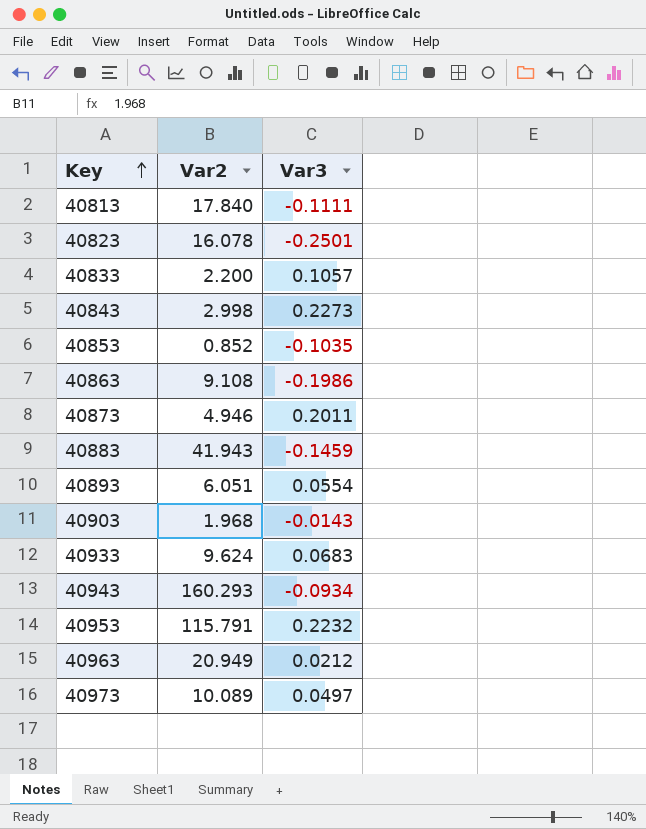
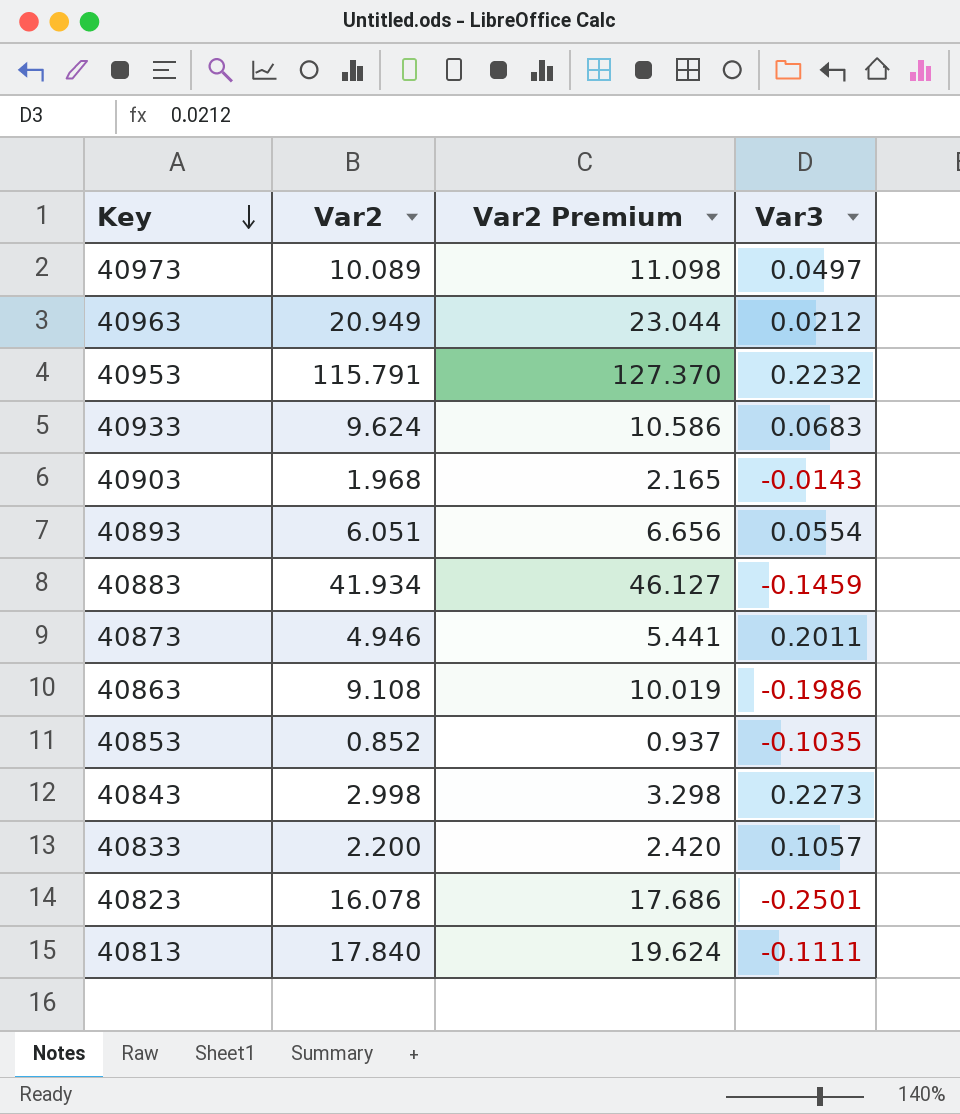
row order: Key ascending -> Key descending
column Var2 Premium | formula: none -> [Var2] * 1.1
row 40943: 160.293 | -0.0934 -> none
40883 | Var2: 41.943 -> 41.934

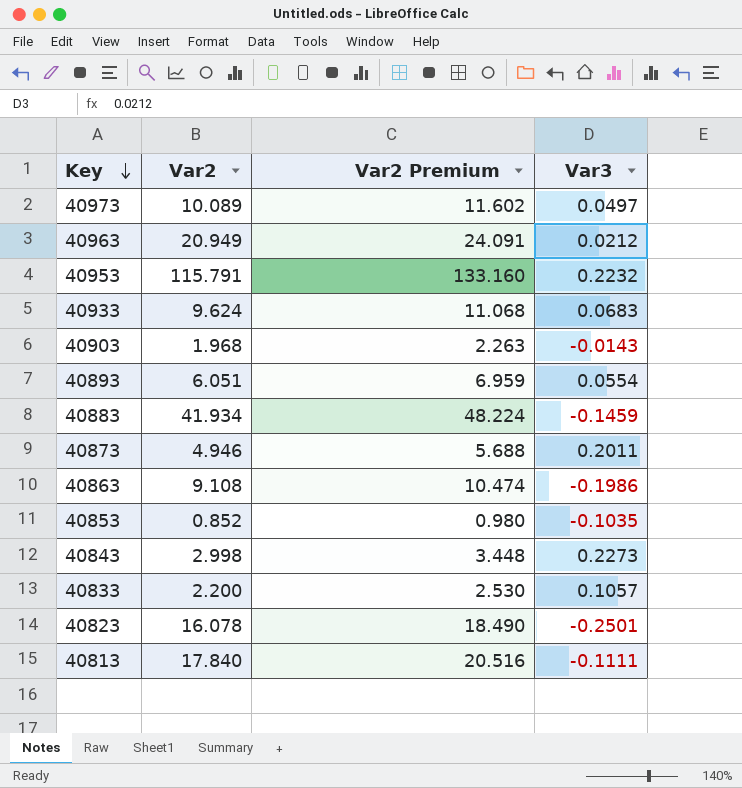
column Var2 Premium | formula: [Var2] * 1.1 -> [Var2] * 1.15

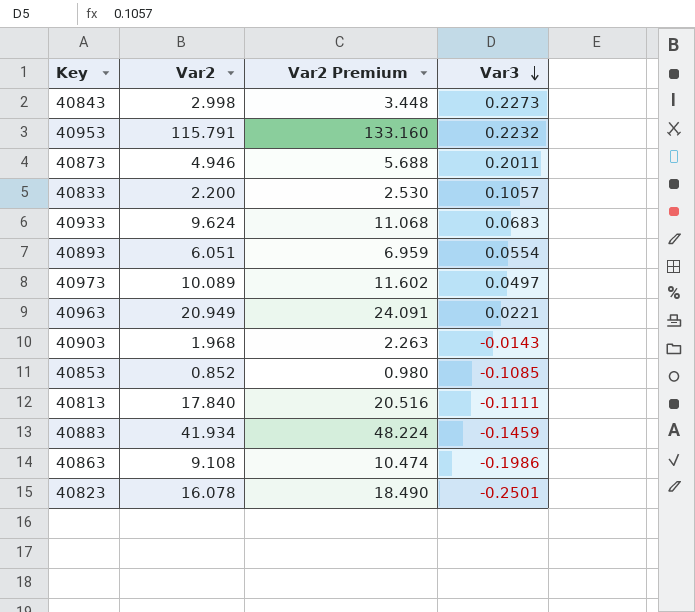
row order: Key descending -> Var3 descending
40963 | Var3: 0.0212 -> 0.0221
40853 | Var3: -0.1035 -> -0.1085

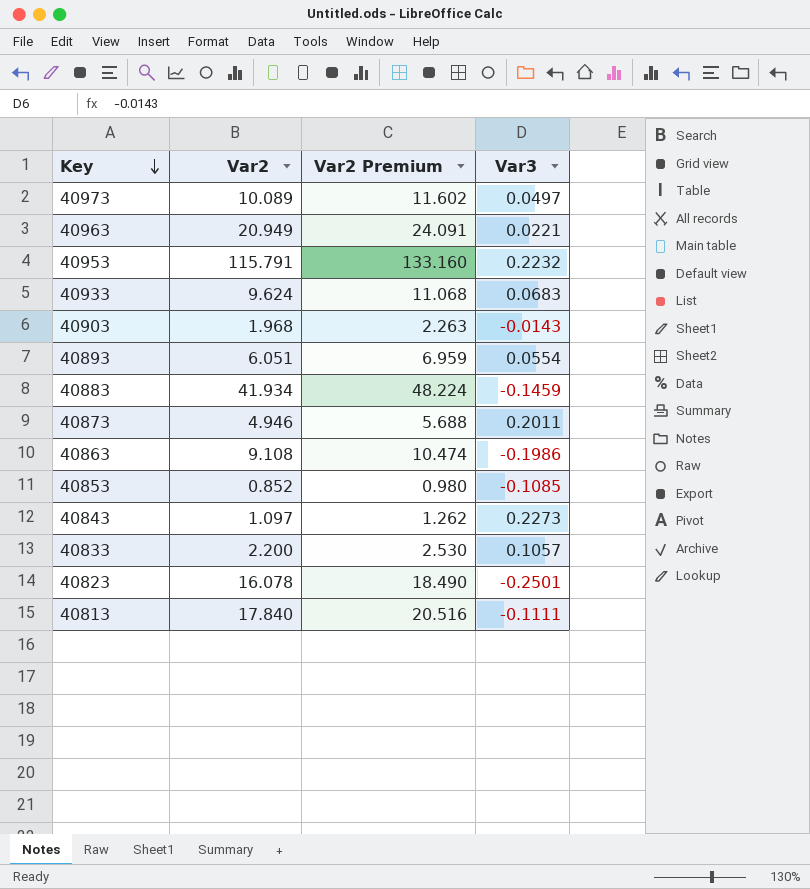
row order: Var3 descending -> Key descending
40843 | Var2: 2.998 -> 1.097
40843 | Var2 Premium: 3.448 -> 1.262

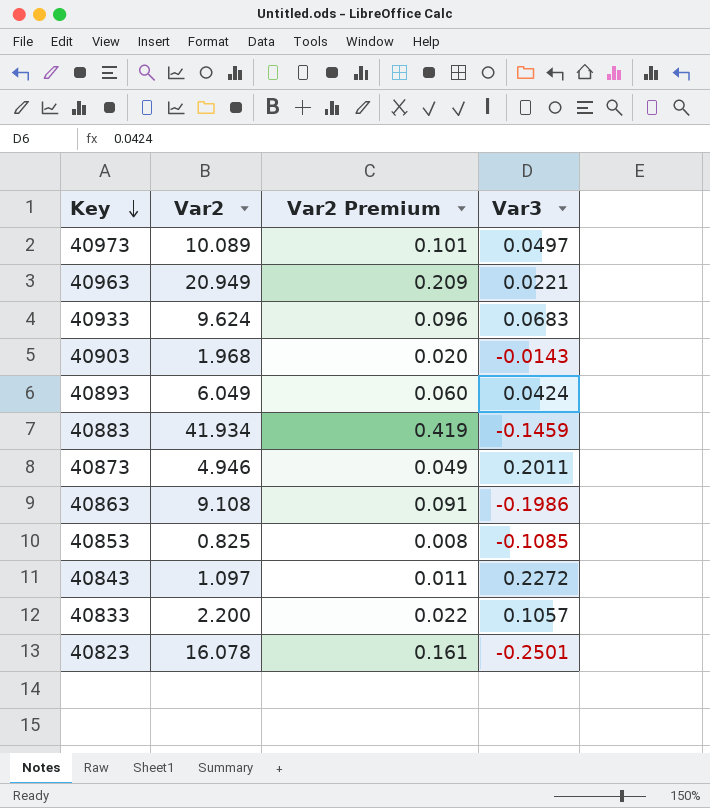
column Var2 Premium | formula: [Var2] * 1.15 -> [Var2] * 0.01
row 40953: 115.791 | 133.160 | 0.2232 -> none
row 40813: 17.840 | 20.516 | -0.1111 -> none
40893 | Var2: 6.051 -> 6.049
40893 | Var3: 0.0554 -> 0.0424
40853 | Var2: 0.852 -> 0.825
40843 | Var3: 0.2273 -> 0.2272

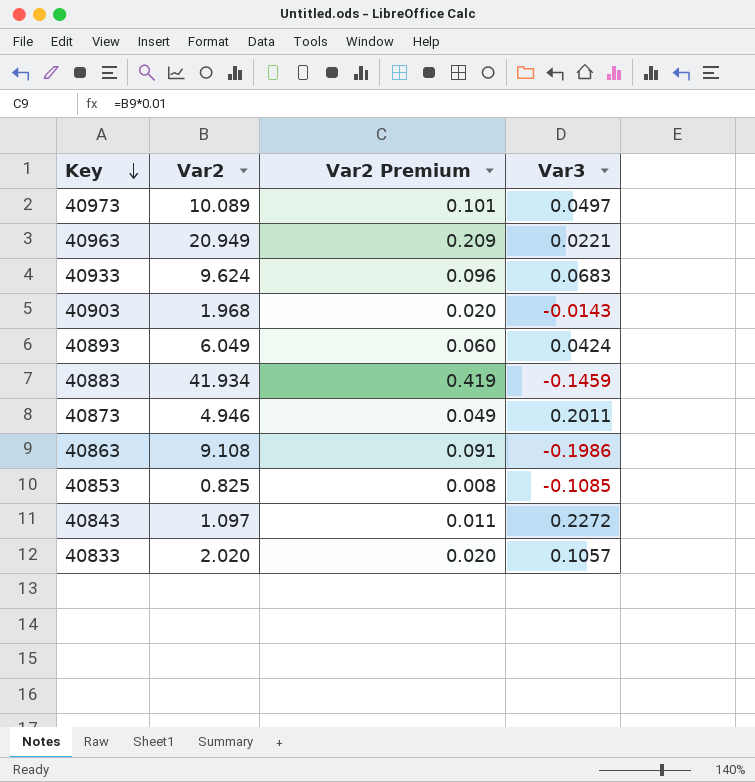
row 40823: 16.078 | 0.161 | -0.2501 -> none
40833 | Var2: 2.200 -> 2.020
40833 | Var2 Premium: 0.022 -> 0.020

